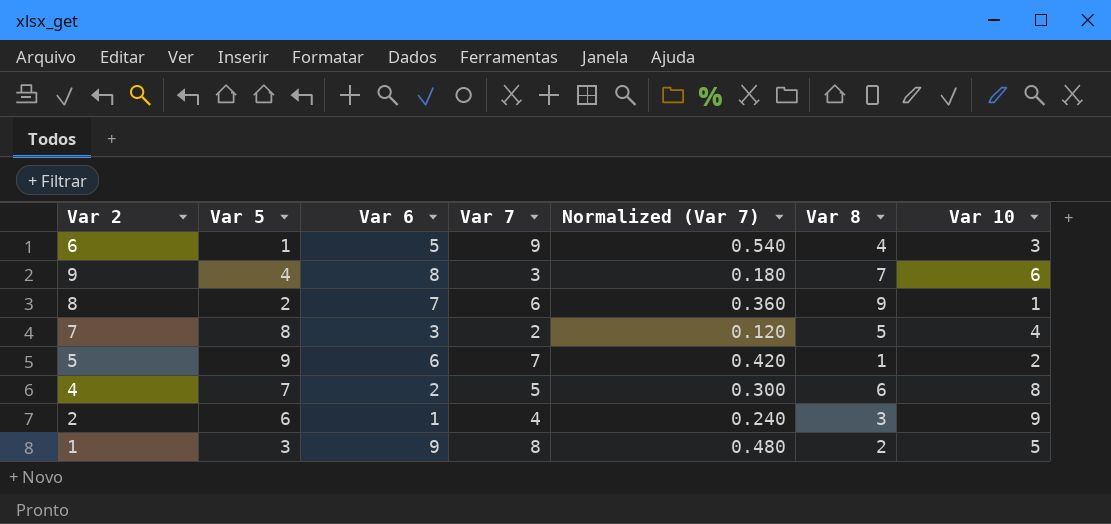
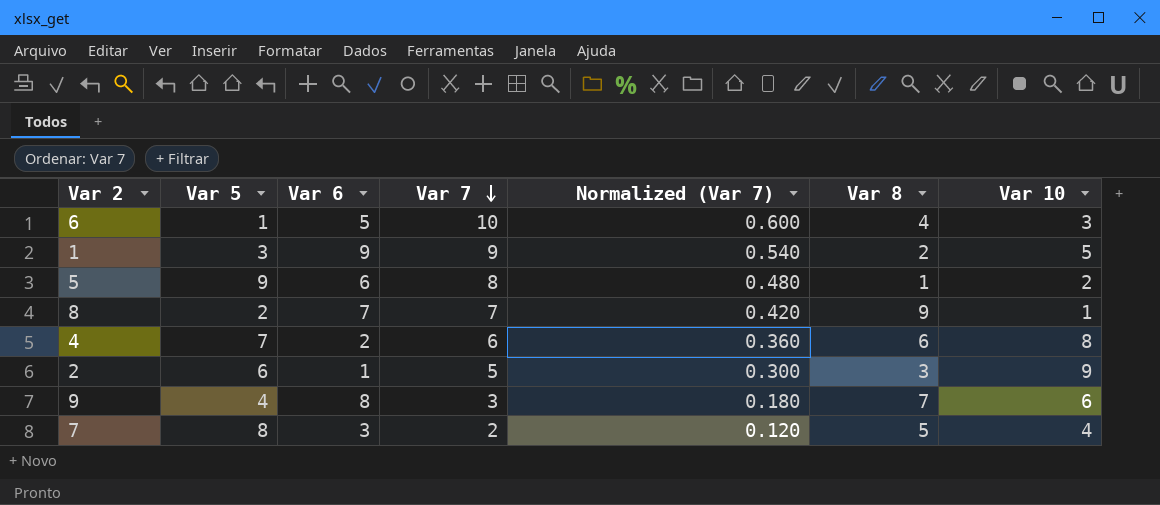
row order: none -> Var 7 descending
6 | Var 7: 9 -> 10
6 | Normalized (Var 7): 0.540 -> 0.600
1 | Var 7: 8 -> 9
1 | Normalized (Var 7): 0.480 -> 0.540
5 | Var 7: 7 -> 8
5 | Normalized (Var 7): 0.420 -> 0.480
8 | Var 7: 6 -> 7
8 | Normalized (Var 7): 0.360 -> 0.420
4 | Var 7: 5 -> 6
4 | Normalized (Var 7): 0.300 -> 0.360
2 | Var 7: 4 -> 5
2 | Normalized (Var 7): 0.240 -> 0.300

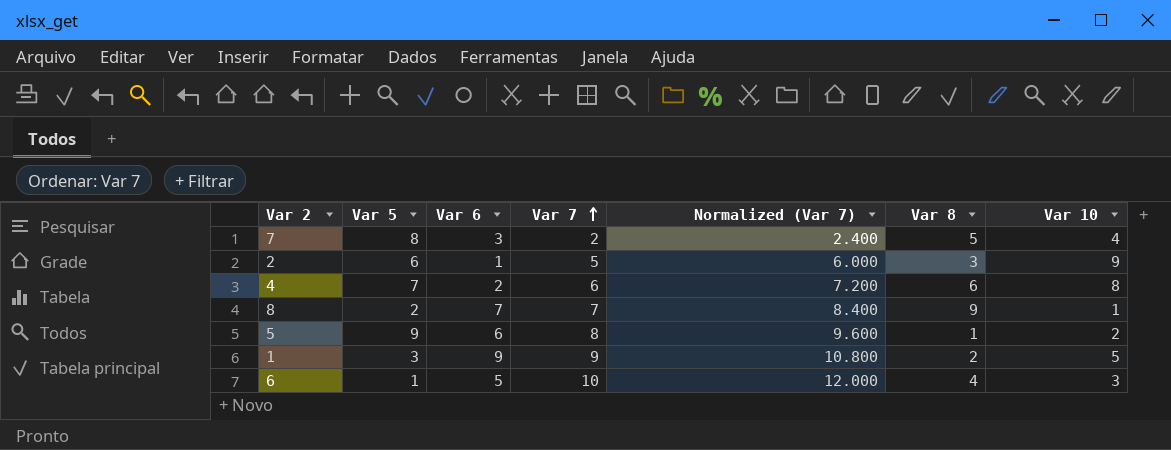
row order: Var 7 descending -> Var 7 ascending
column Normalized (Var 7) | formula: [Var 7] * 0.06 -> [Var 7] * 1.2
row 9: 4 | 8 | 3 | 0.180 | 7 | 6 -> none

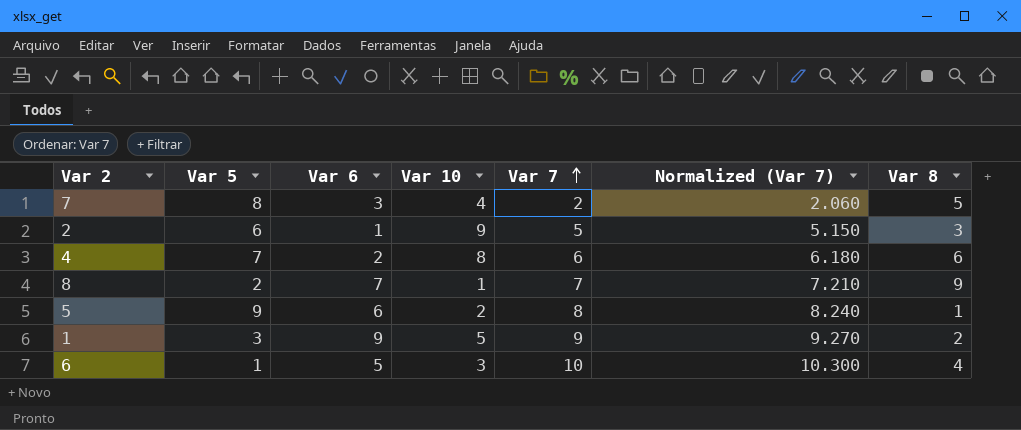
column Var 10 | position: 7 -> 4
column Normalized (Var 7) | formula: [Var 7] * 1.2 -> [Var 7] * 1.03

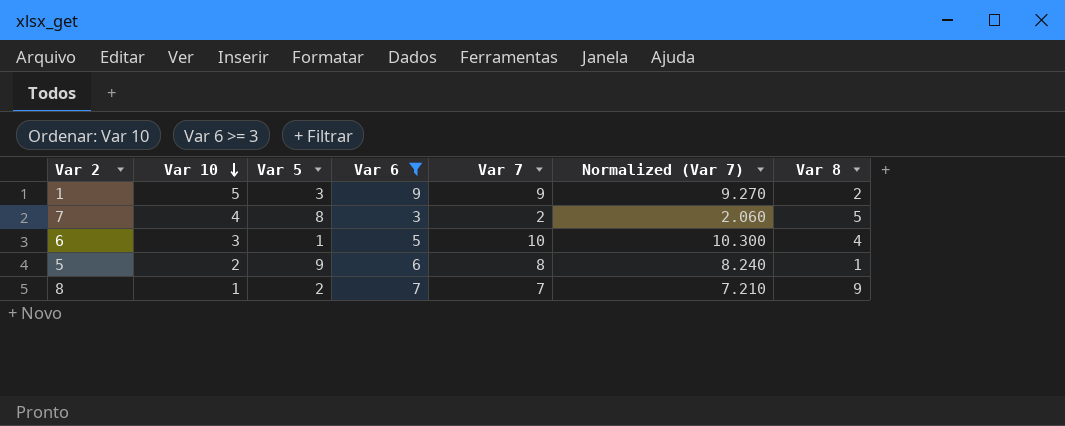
filter: none -> Var 6 >= 3
row order: Var 7 ascending -> Var 10 descending
column Var 10 | position: 4 -> 2

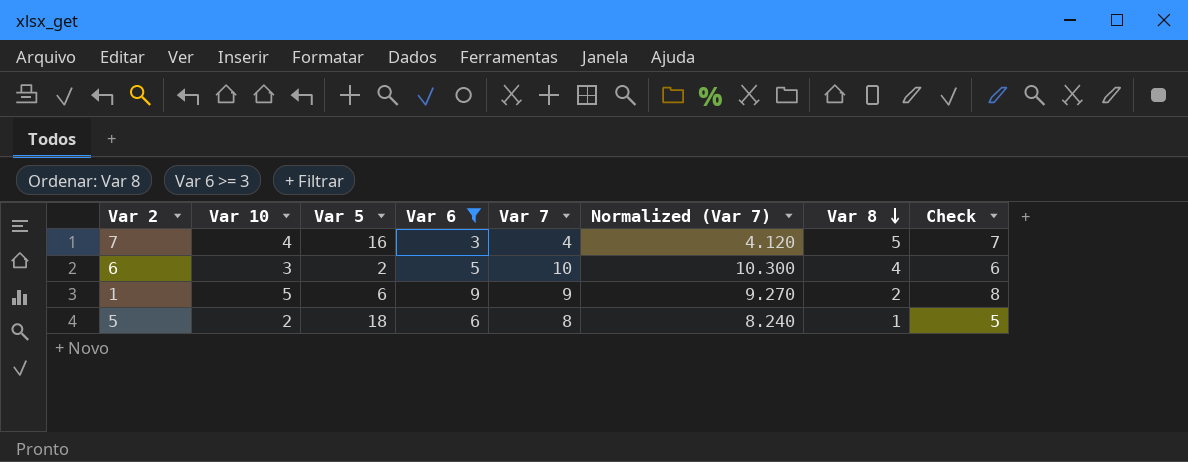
row order: Var 10 descending -> Var 8 descending
column Check | formula: none -> [Var 10] + 3
row 8: 1 | 2 | 7 | 7 | 7.210 | 9 -> none
7 | Var 5: 8 -> 16
7 | Var 7: 2 -> 4
7 | Normalized (Var 7): 2.060 -> 4.120
6 | Var 5: 1 -> 2
1 | Var 5: 3 -> 6
5 | Var 5: 9 -> 18

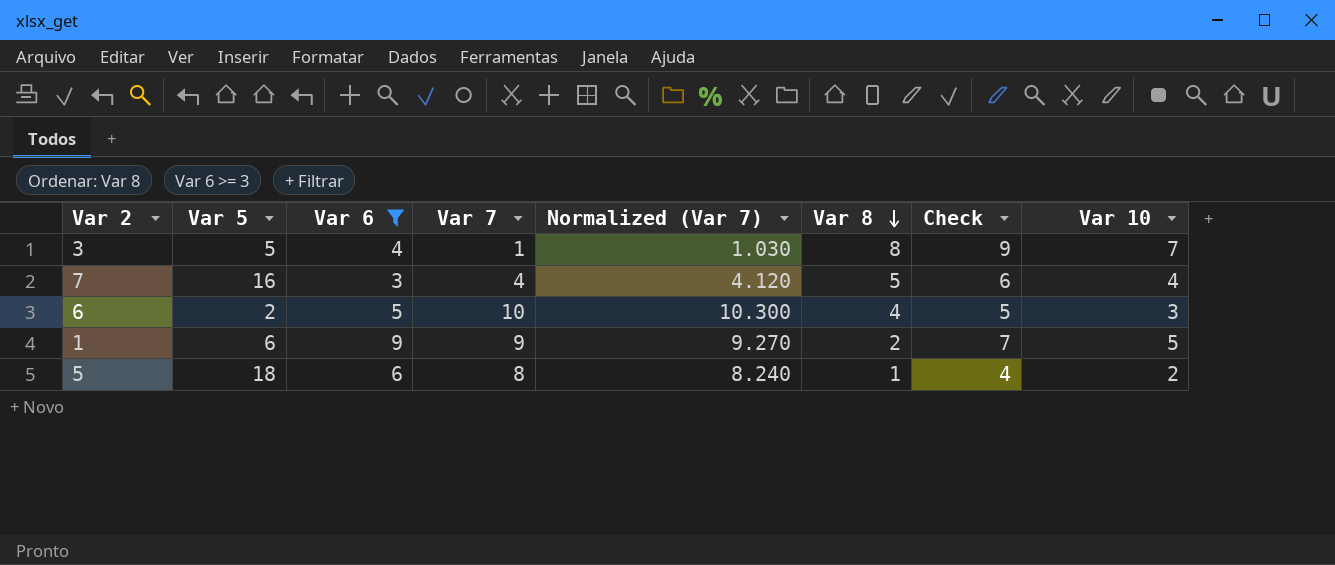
column Check | formula: [Var 10] + 3 -> [Var 10] + 2
column Var 10 | position: 2 -> 8
row 3: none -> 5 | 4 | 1 | 1.030 | 8 | 9 | 7

